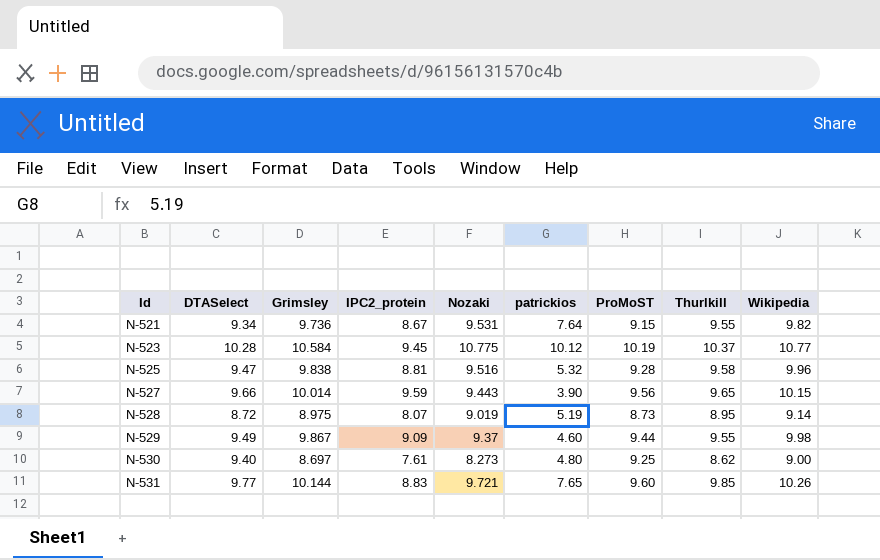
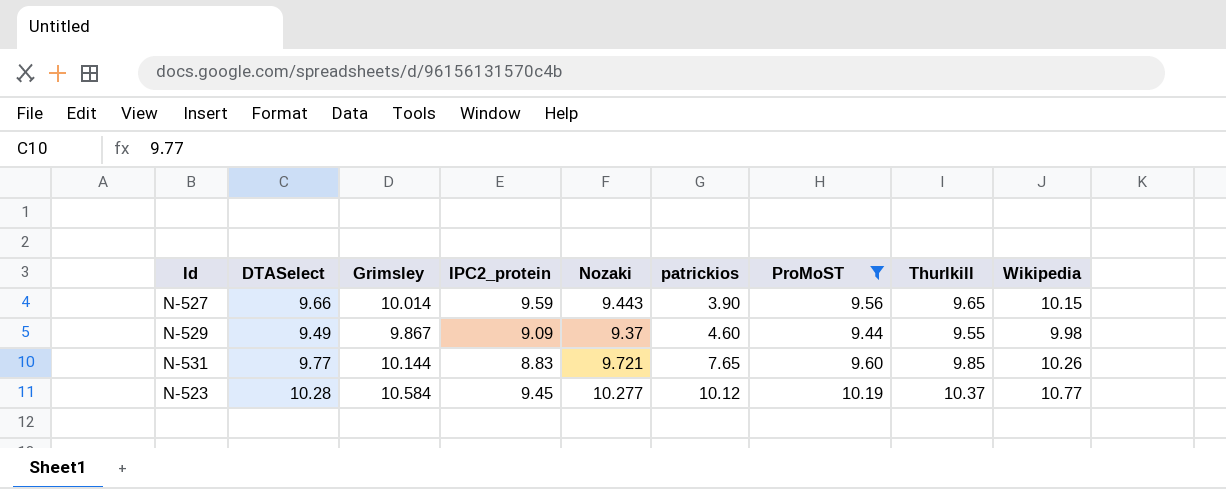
filter: none -> ProMoST >= 9.44
row order: Id ascending -> patrickios ascending
N-523 | Nozaki: 10.775 -> 10.277

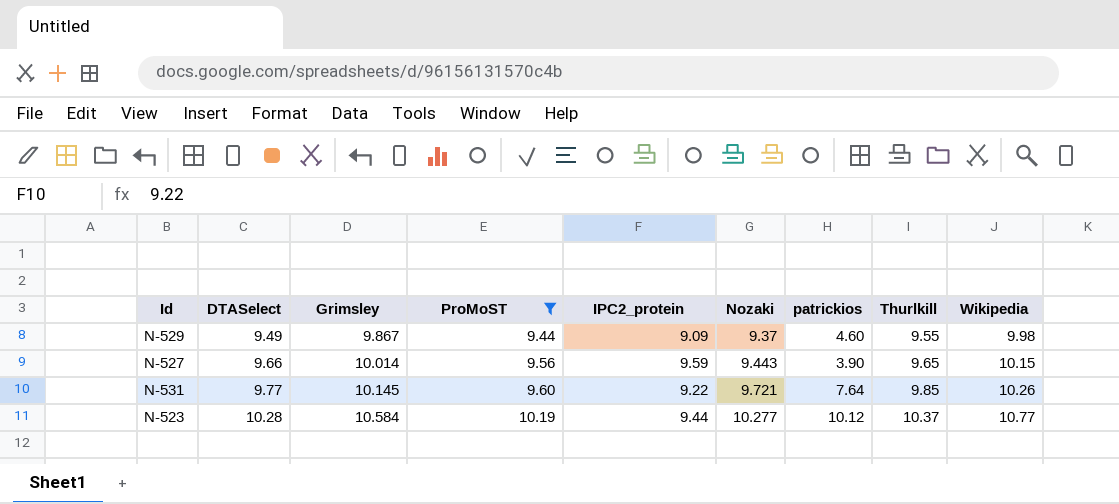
row order: patrickios ascending -> DTASelect ascending
column ProMoST | position: 7 -> 4
N-531 | Grimsley: 10.144 -> 10.145
N-531 | IPC2_protein: 8.83 -> 9.22
N-531 | patrickios: 7.65 -> 7.64
N-523 | IPC2_protein: 9.45 -> 9.44

